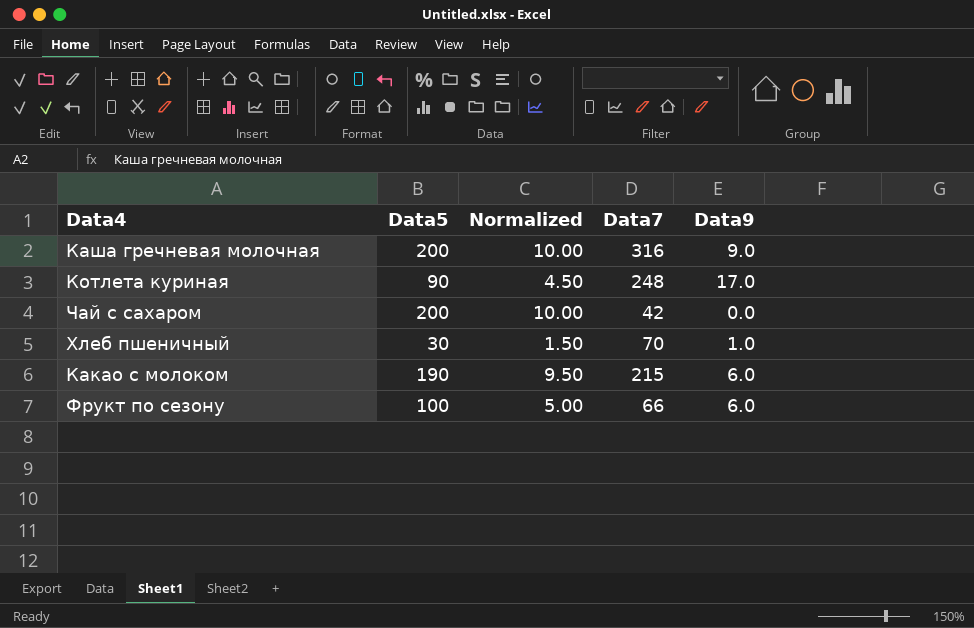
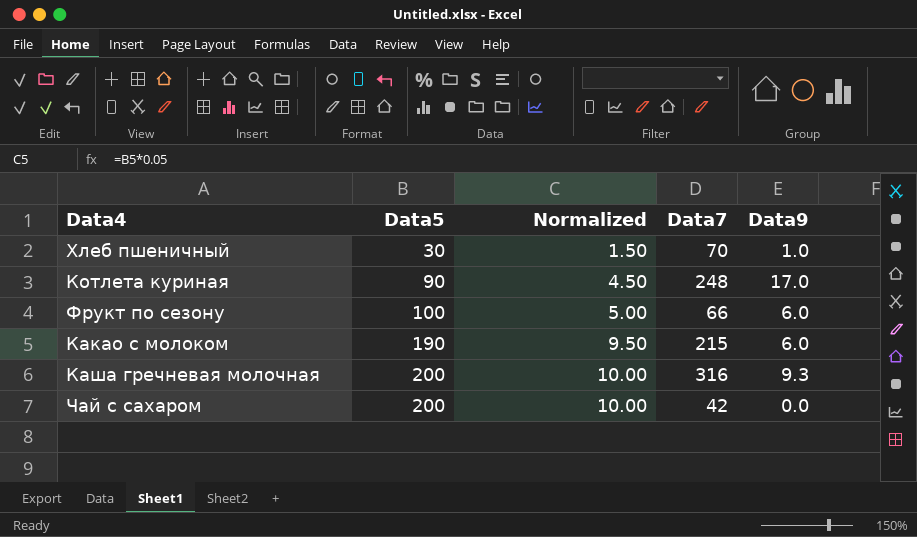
row order: none -> Data5 ascending
Каша гречневая молочная | Data9: 9.0 -> 9.3

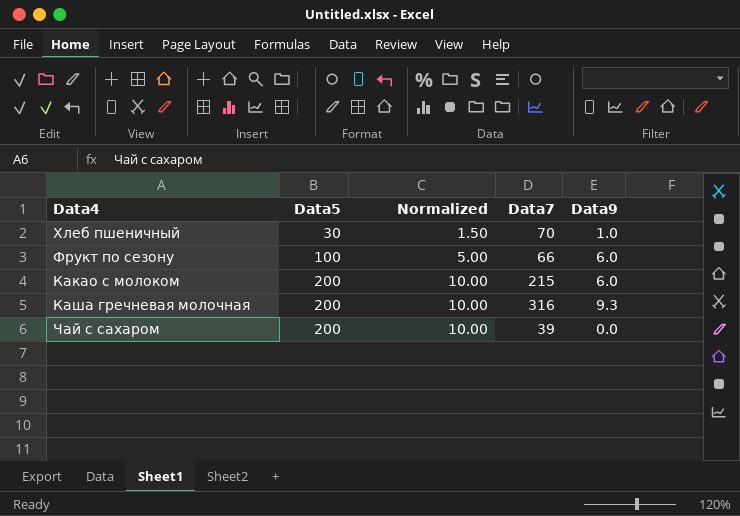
row Котлета куриная: 90 | 4.50 | 248 | 17.0 -> none
Какао с молоком | Data5: 190 -> 200
Какао с молоком | Normalized: 9.50 -> 10.00
Чай с сахаром | Data7: 42 -> 39

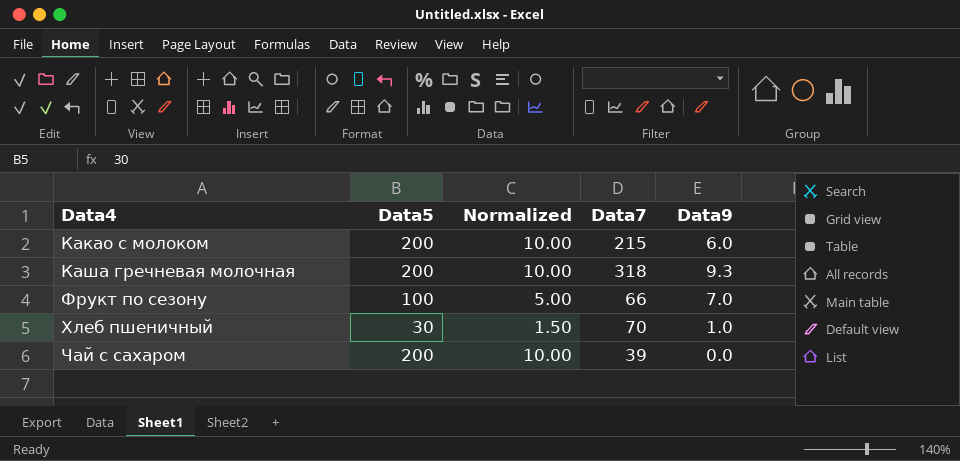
row order: Data5 ascending -> Data4 ascending
Каша гречневая молочная | Data7: 316 -> 318
Фрукт по сезону | Data9: 6.0 -> 7.0

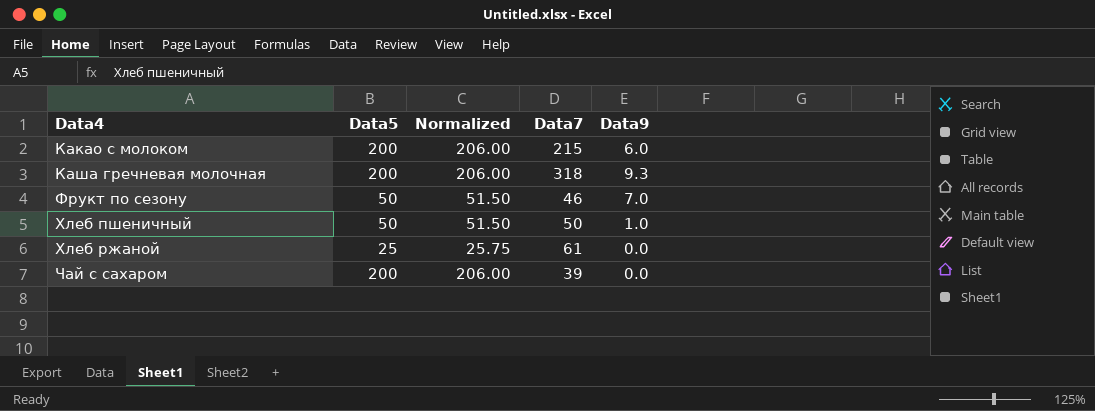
column Normalized | formula: [Data5] * 0.05 -> [Data5] * 1.03
Фрукт по сезону | Data5: 100 -> 50
Фрукт по сезону | Data7: 66 -> 46
Хлеб пшеничный | Data5: 30 -> 50
Хлеб пшеничный | Data7: 70 -> 50
row Хлеб ржаной: none -> 25 | 25.75 | 61 | 0.0

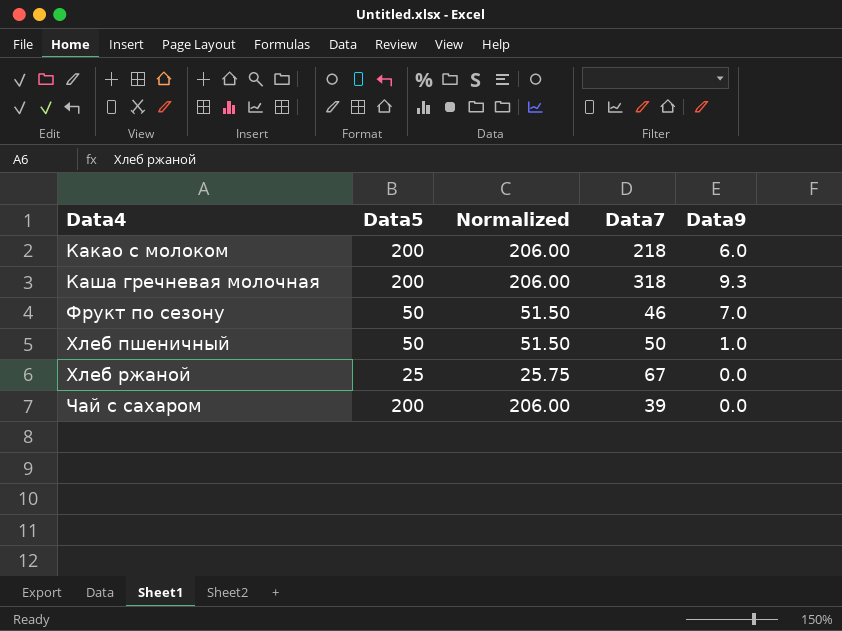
Какао с молоком | Data7: 215 -> 218
Хлеб ржаной | Data7: 61 -> 67

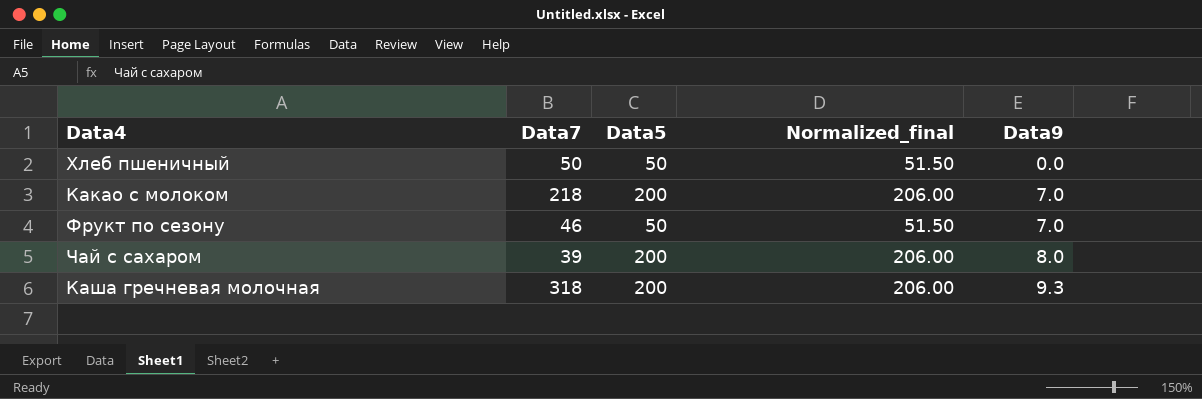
row order: Data4 ascending -> Data9 ascending
column Data7 | position: 4 -> 2
column name: Normalized -> Normalized_final
row Хлеб ржаной: 25 | 25.75 | 67 | 0.0 -> none
Хлеб пшеничный | Data9: 1.0 -> 0.0
Какао с молоком | Data9: 6.0 -> 7.0
Чай с сахаром | Data9: 0.0 -> 8.0

